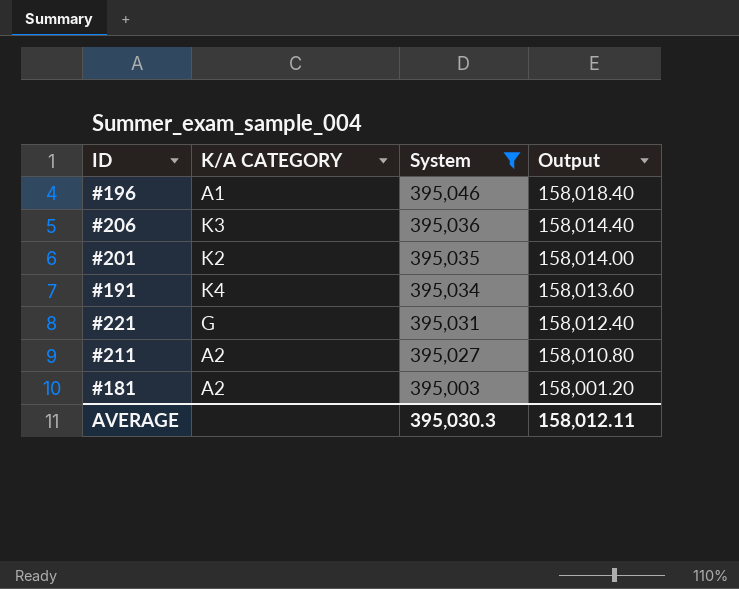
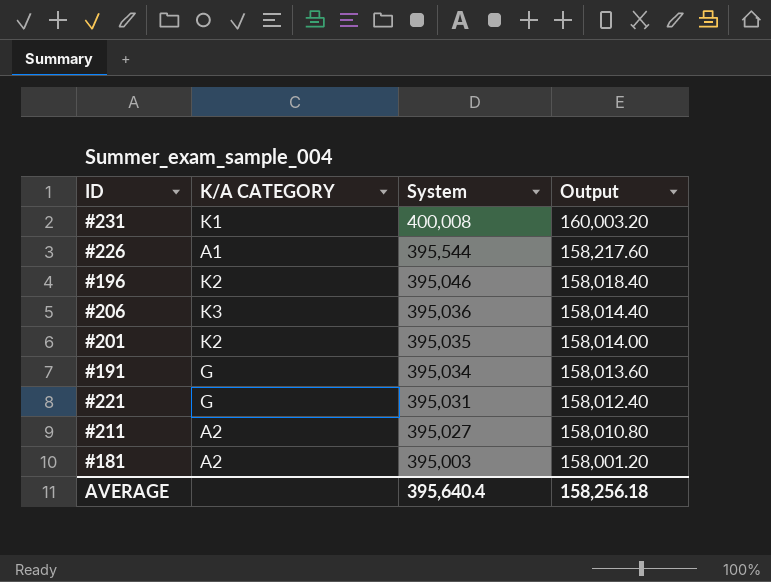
filter: System <= 395,046 -> none
#196 | K/A CATEGORY: A1 -> K2
#191 | K/A CATEGORY: K4 -> G
AVERAGE | System: 395,030.3 -> 395,640.4
AVERAGE | Output: 158,012.11 -> 158,256.18

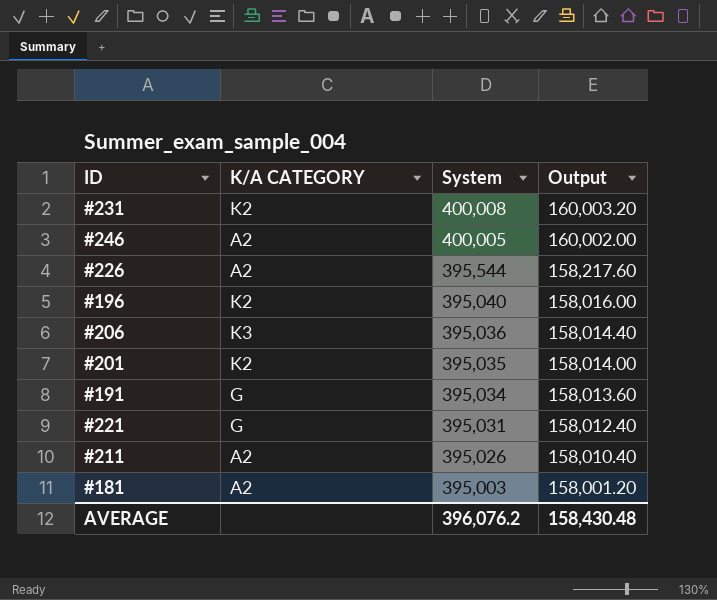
#231 | K/A CATEGORY: K1 -> K2
row #246: none -> A2 | 400,005 | 160,002.00
#226 | K/A CATEGORY: A1 -> A2
#196 | System: 395,046 -> 395,040
#196 | Output: 158,018.40 -> 158,016.00
#211 | System: 395,027 -> 395,026
#211 | Output: 158,010.80 -> 158,010.40
AVERAGE | System: 395,640.4 -> 396,076.2
AVERAGE | Output: 158,256.18 -> 158,430.48

